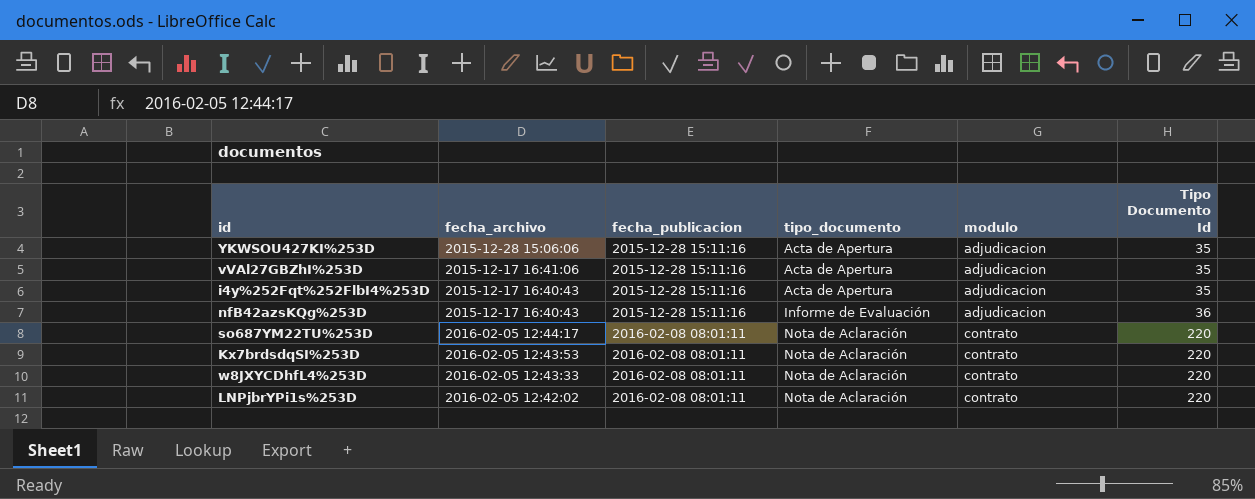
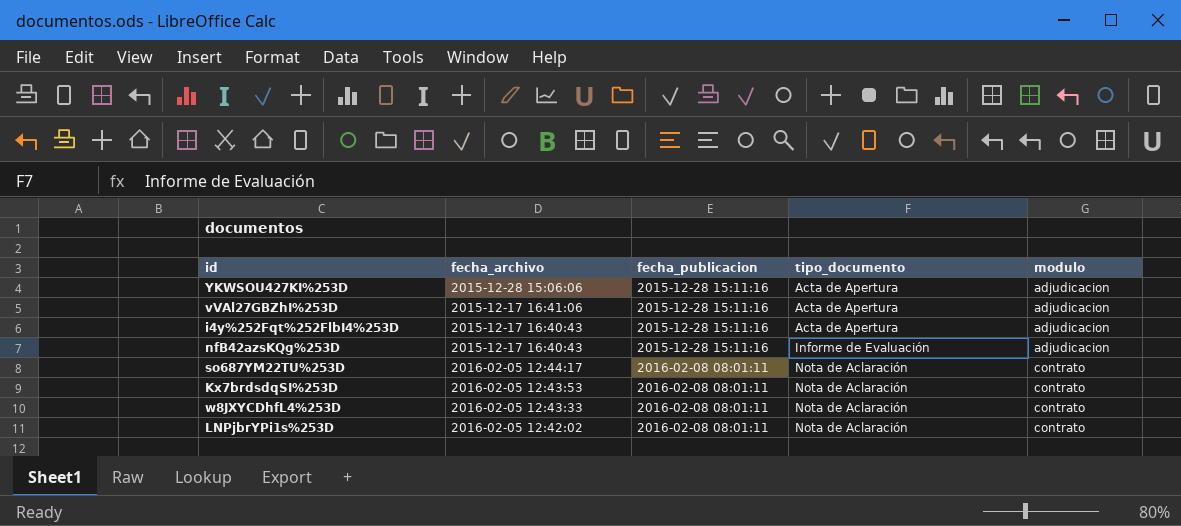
column Tipo Documento Id | position: 6 -> none

